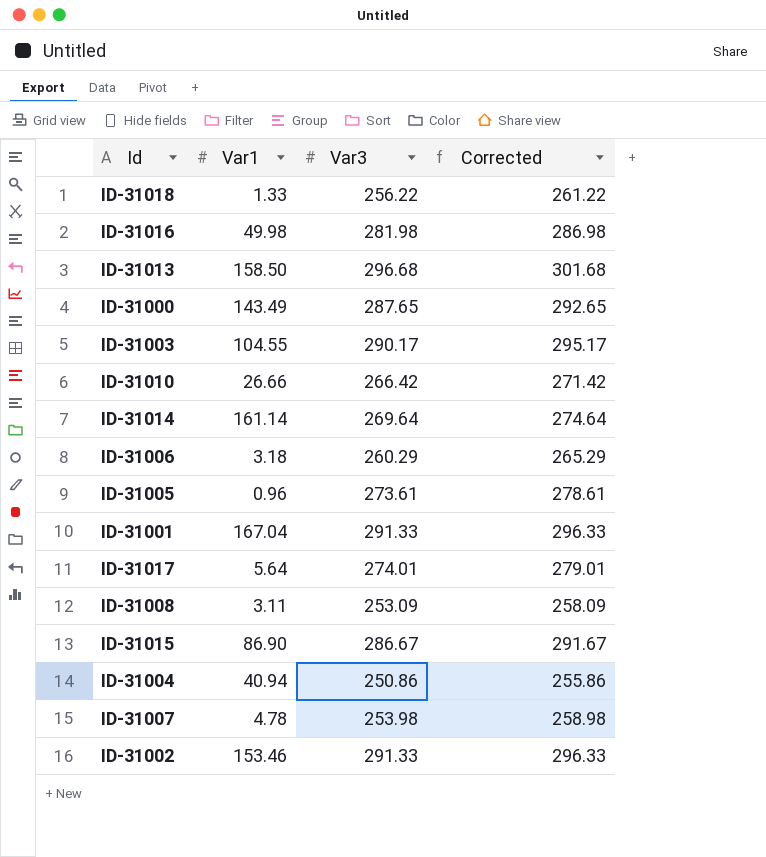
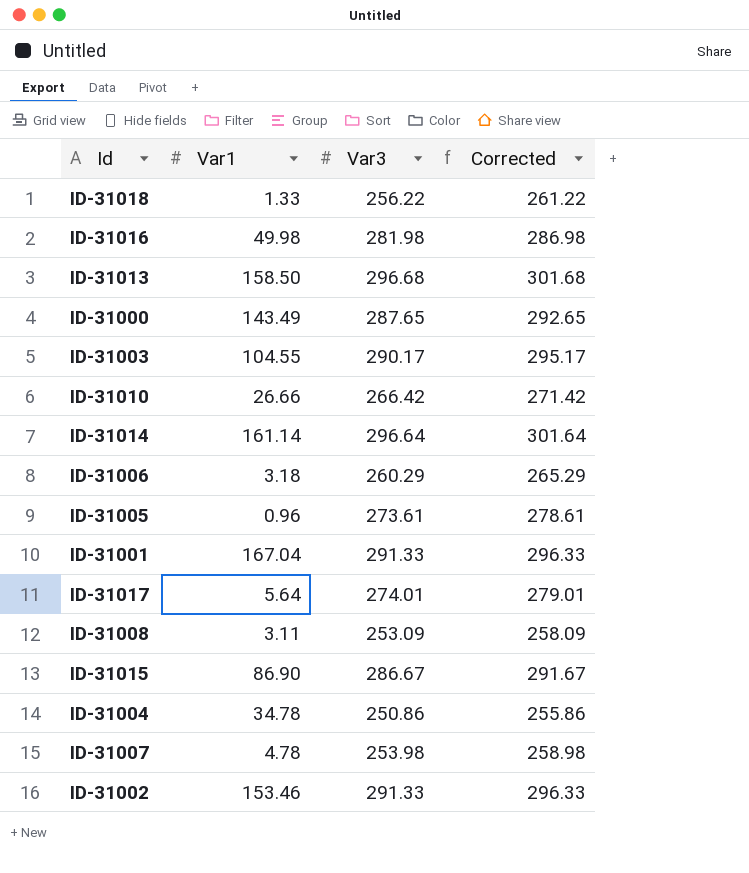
ID-31014 | Var3: 269.64 -> 296.64
ID-31014 | Corrected: 274.64 -> 301.64
ID-31004 | Var1: 40.94 -> 34.78

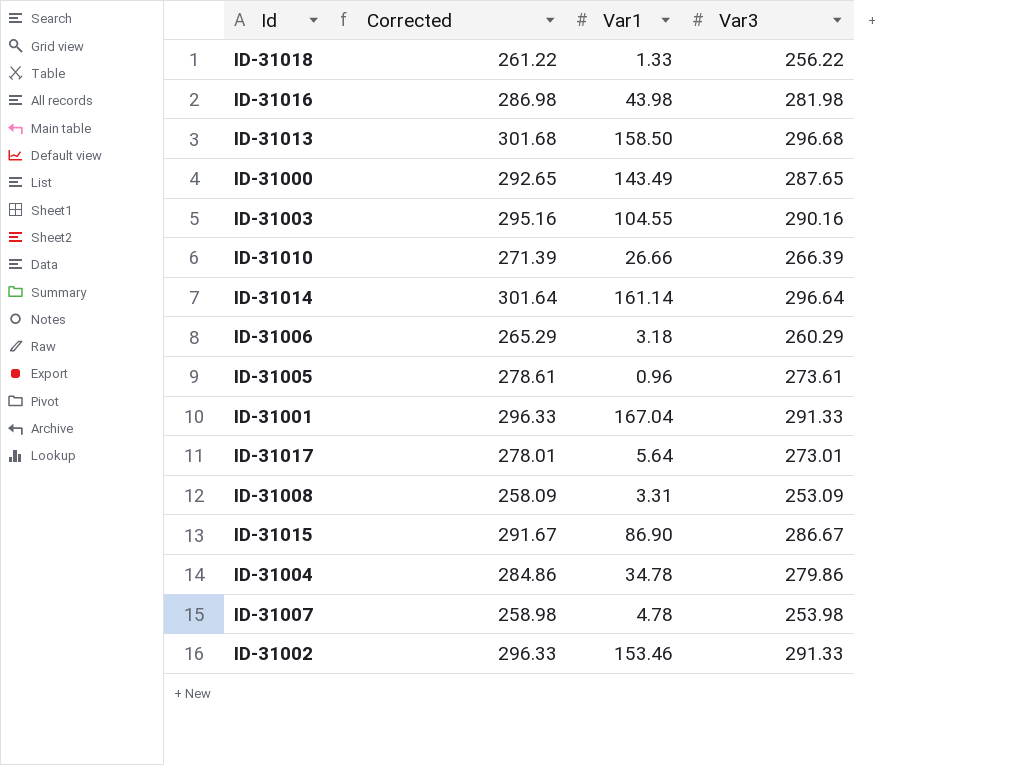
column Corrected | position: 4 -> 2
ID-31016 | Var1: 49.98 -> 43.98
ID-31003 | Corrected: 295.17 -> 295.16
ID-31003 | Var3: 290.17 -> 290.16
ID-31010 | Corrected: 271.42 -> 271.39
ID-31010 | Var3: 266.42 -> 266.39
ID-31017 | Corrected: 279.01 -> 278.01
ID-31017 | Var3: 274.01 -> 273.01
ID-31008 | Var1: 3.11 -> 3.31
ID-31004 | Corrected: 255.86 -> 284.86
ID-31004 | Var3: 250.86 -> 279.86

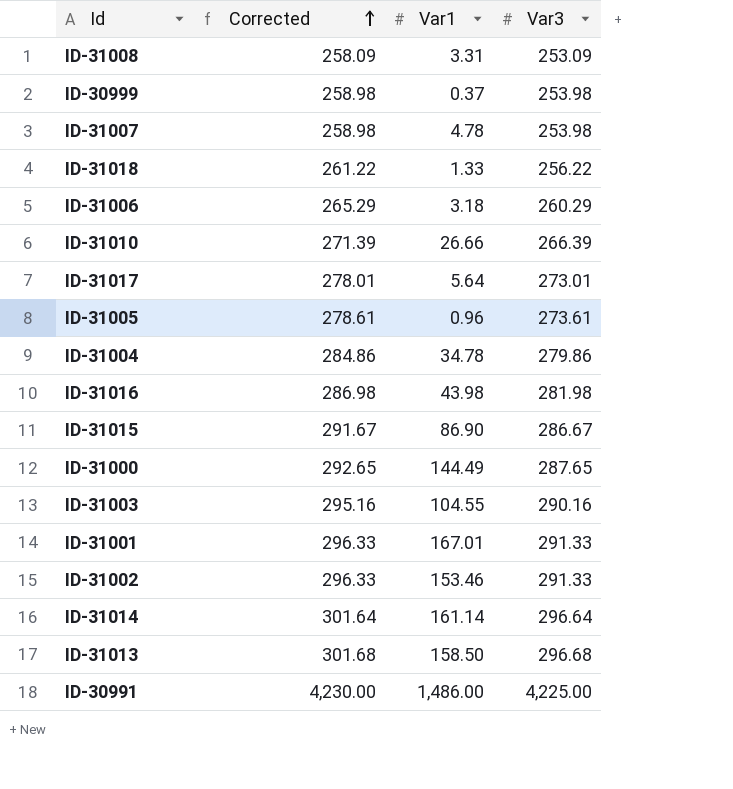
row order: none -> Corrected ascending
row ID-30999: none -> 258.98 | 0.37 | 253.98
ID-31000 | Var1: 143.49 -> 144.49
ID-31001 | Var1: 167.04 -> 167.01
row ID-30991: none -> 4,230.00 | 1,486.00 | 4,225.00

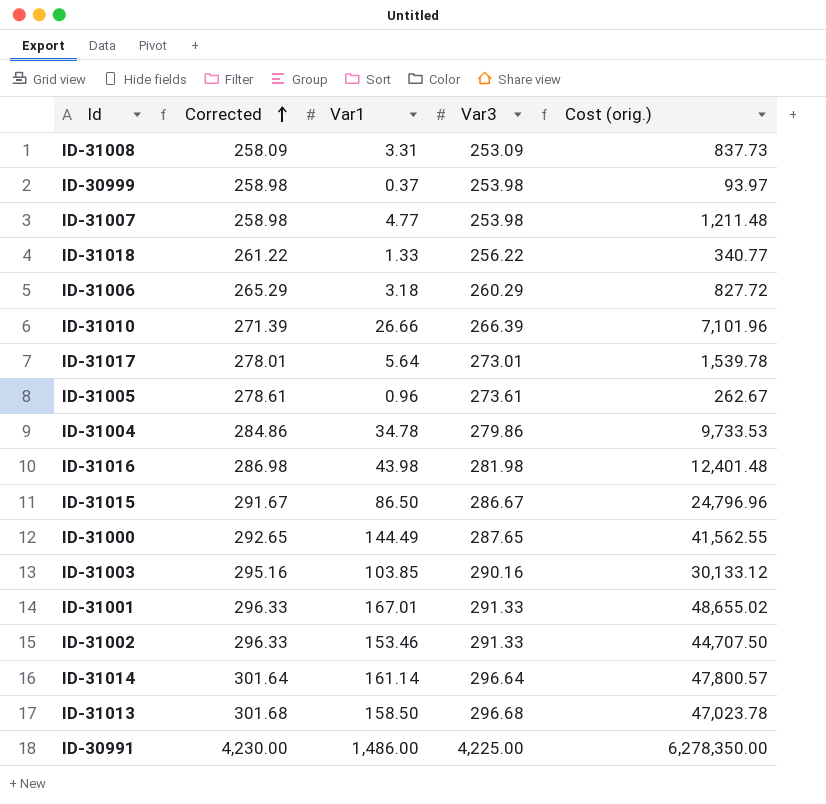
column Cost (orig.) | formula: none -> [Var1] * [Var3]
ID-31007 | Var1: 4.78 -> 4.77
ID-31015 | Var1: 86.90 -> 86.50
ID-31003 | Var1: 104.55 -> 103.85

